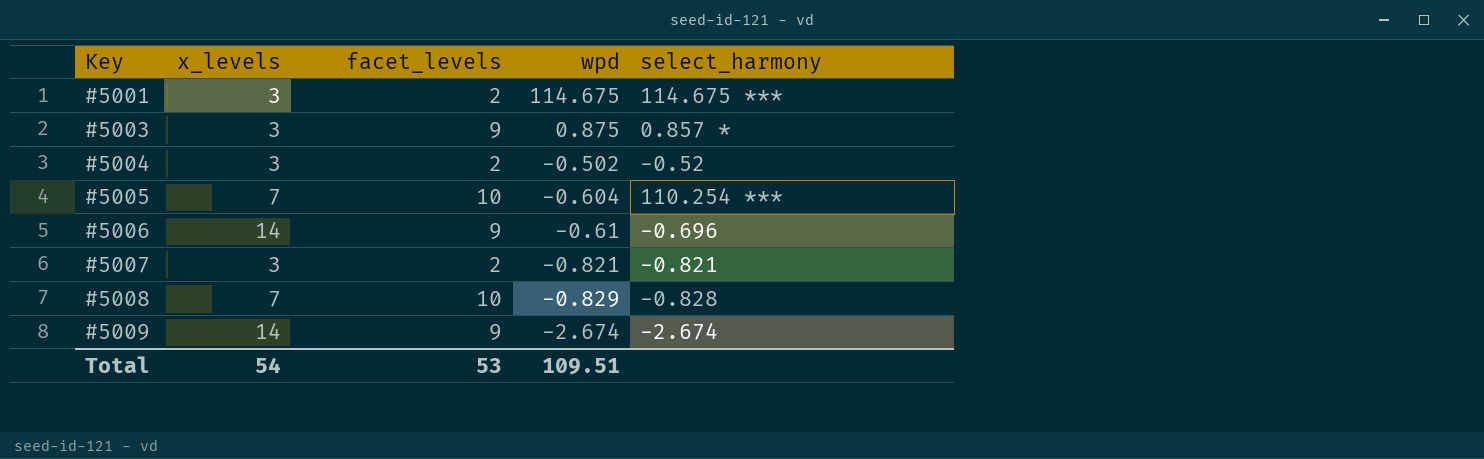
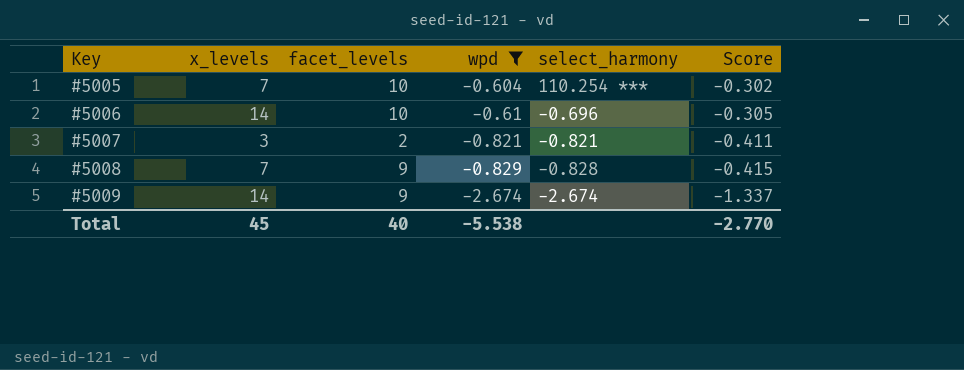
filter: none -> wpd <= -0.604
column Score | formula: none -> [wpd] * 0.5
#5006 | facet_levels: 9 -> 10
#5008 | facet_levels: 10 -> 9
Total | x_levels: 54 -> 45
Total | facet_levels: 53 -> 40
Total | wpd: 109.51 -> -5.538

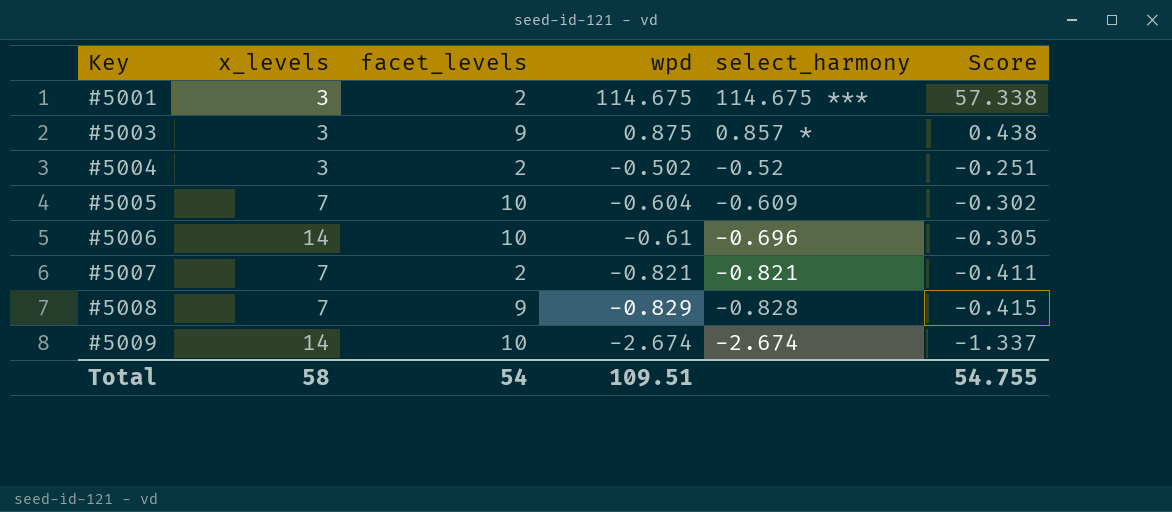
filter: wpd <= -0.604 -> none
#5005 | select_harmony: 110.254 *** -> -0.609
#5007 | x_levels: 3 -> 7
#5009 | facet_levels: 9 -> 10
Total | x_levels: 45 -> 58
Total | facet_levels: 40 -> 54
Total | wpd: -5.538 -> 109.51
Total | Score: -2.770 -> 54.755

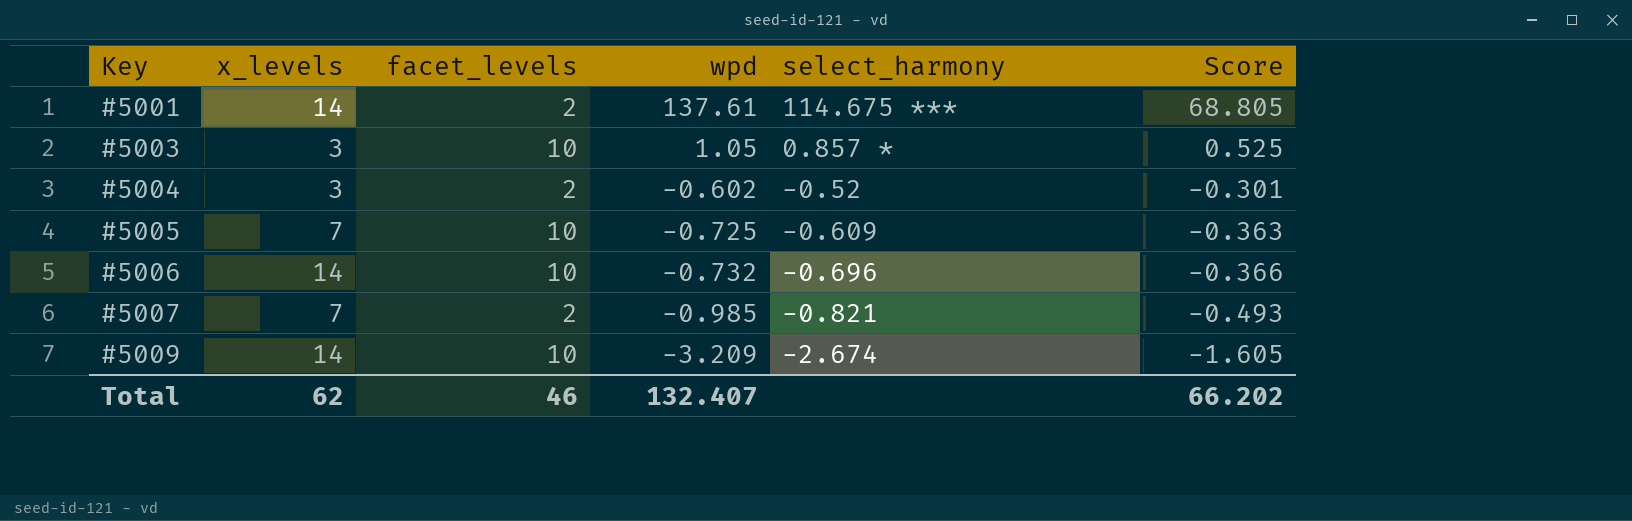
row #5008: 7 | 9 | -0.829 | -0.828 | -0.415 -> none
#5001 | x_levels: 3 -> 14
#5001 | wpd: 114.675 -> 137.61
#5001 | Score: 57.338 -> 68.805
#5003 | facet_levels: 9 -> 10
#5003 | wpd: 0.875 -> 1.05
#5003 | Score: 0.438 -> 0.525
#5004 | wpd: -0.502 -> -0.602
#5004 | Score: -0.251 -> -0.301
#5005 | wpd: -0.604 -> -0.725
#5005 | Score: -0.302 -> -0.363
#5006 | wpd: -0.61 -> -0.732
#5006 | Score: -0.305 -> -0.366
#5007 | wpd: -0.821 -> -0.985
#5007 | Score: -0.411 -> -0.493
#5009 | wpd: -2.674 -> -3.209
#5009 | Score: -1.337 -> -1.605
Total | x_levels: 58 -> 62
Total | facet_levels: 54 -> 46
Total | wpd: 109.51 -> 132.407
Total | Score: 54.755 -> 66.202

